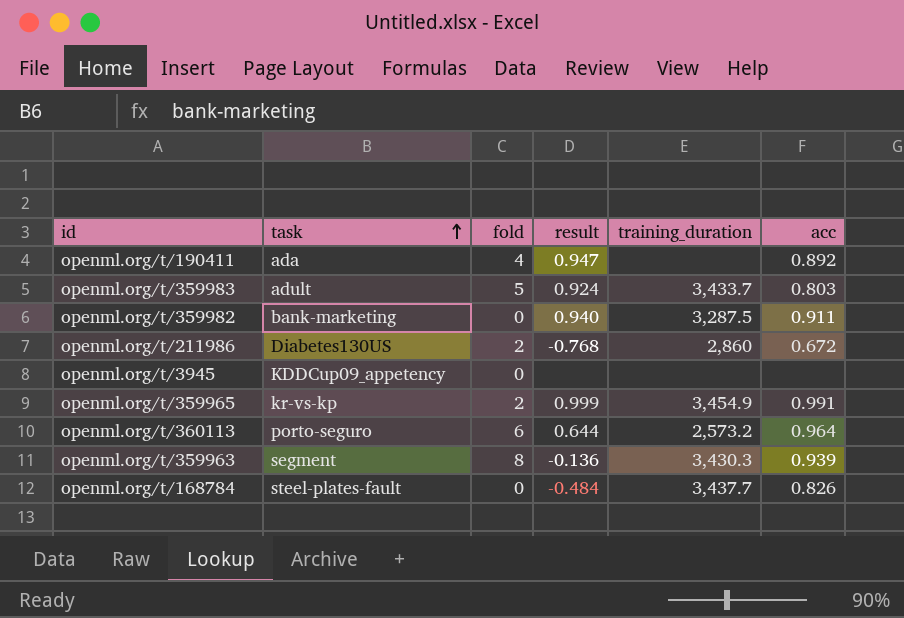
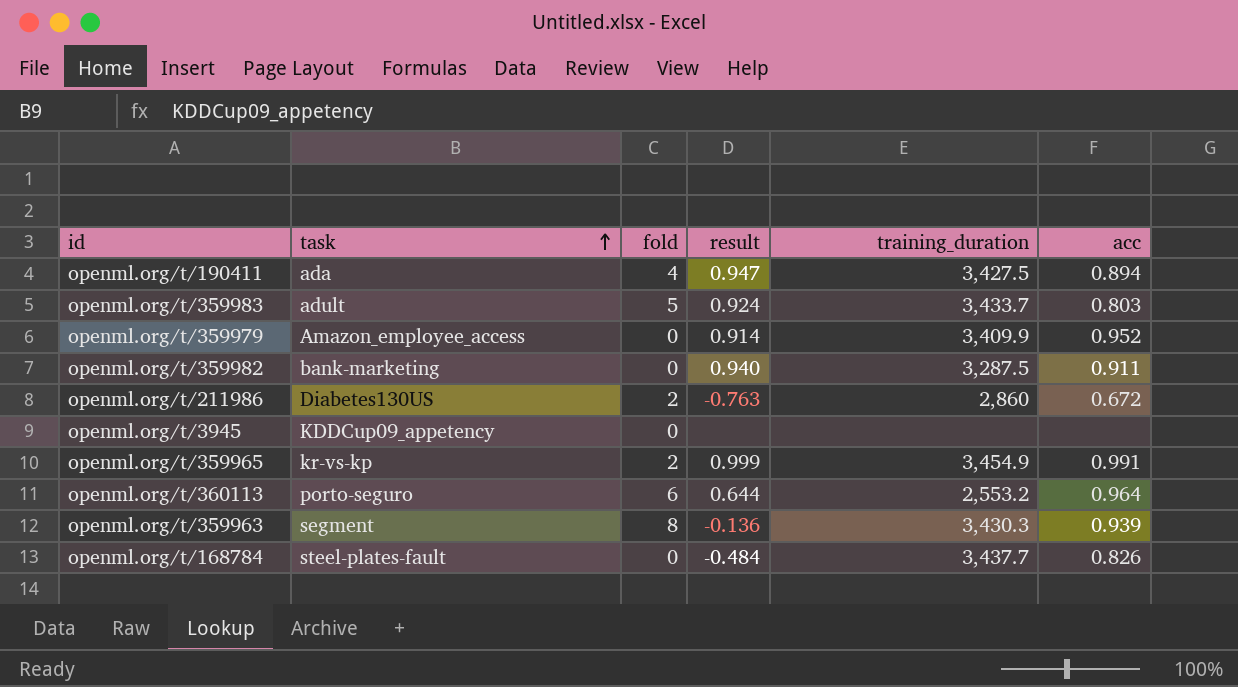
openml.org/t/190411 | training_duration: none -> 3,427.5
openml.org/t/190411 | acc: 0.892 -> 0.894
row openml.org/t/359979: none -> Amazon_employee_access | 0 | 0.914 | 3,409.9 | 0.952
openml.org/t/211986 | result: -0.768 -> -0.763
openml.org/t/360113 | training_duration: 2,573.2 -> 2,553.2

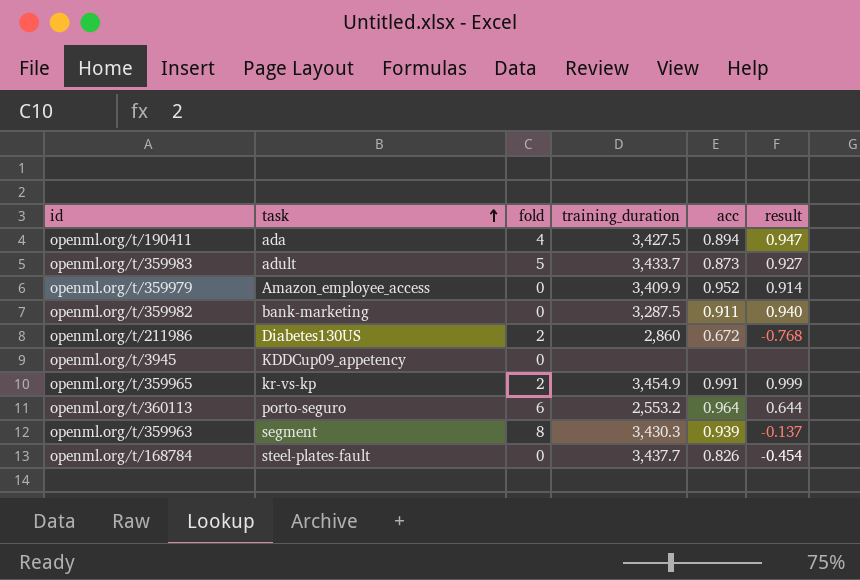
column result | position: 4 -> 6
openml.org/t/359983 | acc: 0.803 -> 0.873
openml.org/t/359983 | result: 0.924 -> 0.927
openml.org/t/211986 | result: -0.763 -> -0.768
openml.org/t/359963 | result: -0.136 -> -0.137
openml.org/t/168784 | result: -0.484 -> -0.454

